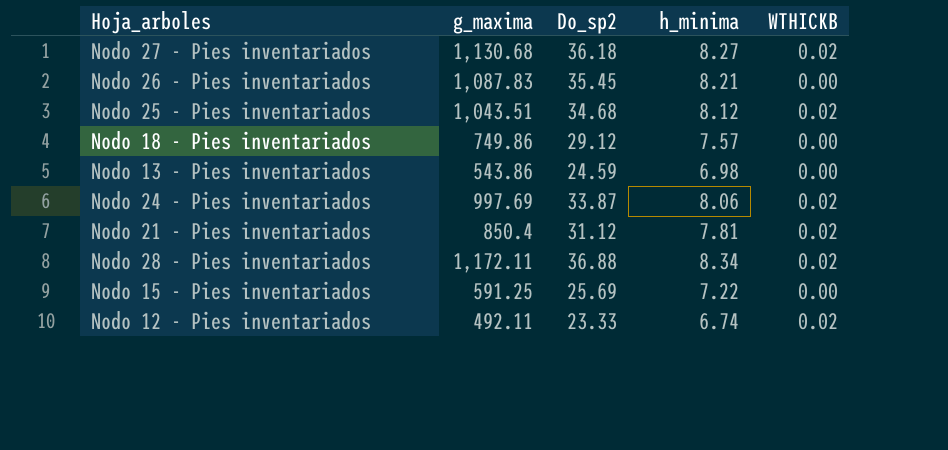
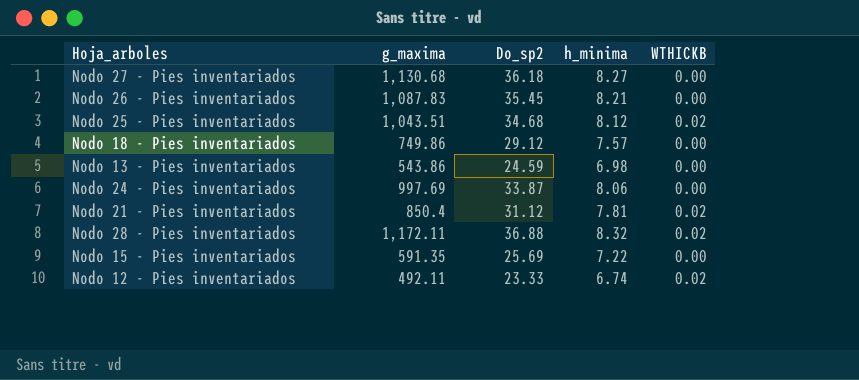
Nodo 27 - Pies inventariados | WTHICKB: 0.02 -> 0.00
Nodo 24 - Pies inventariados | WTHICKB: 0.02 -> 0.00
Nodo 28 - Pies inventariados | h_minima: 8.34 -> 8.32
Nodo 15 - Pies inventariados | g_maxima: 591.25 -> 591.35

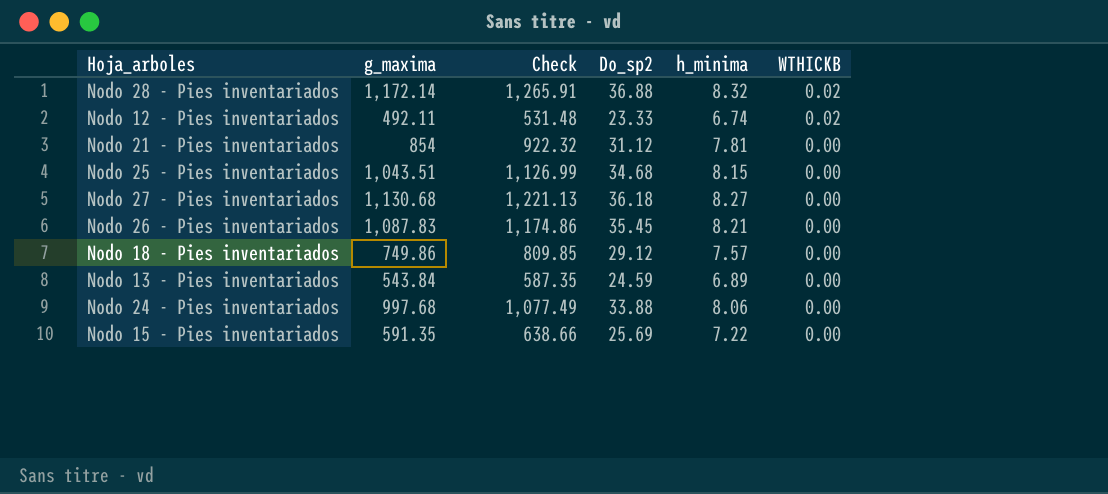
row order: none -> WTHICKB descending
column Check | formula: none -> [g_maxima] * 1.08
Nodo 28 - Pies inventariados | g_maxima: 1,172.11 -> 1,172.14
Nodo 21 - Pies inventariados | g_maxima: 850.4 -> 854
Nodo 21 - Pies inventariados | WTHICKB: 0.02 -> 0.00
Nodo 25 - Pies inventariados | h_minima: 8.12 -> 8.15
Nodo 25 - Pies inventariados | WTHICKB: 0.02 -> 0.00
Nodo 13 - Pies inventariados | g_maxima: 543.86 -> 543.84
Nodo 13 - Pies inventariados | h_minima: 6.98 -> 6.89
Nodo 24 - Pies inventariados | g_maxima: 997.69 -> 997.68
Nodo 24 - Pies inventariados | Do_sp2: 33.87 -> 33.88

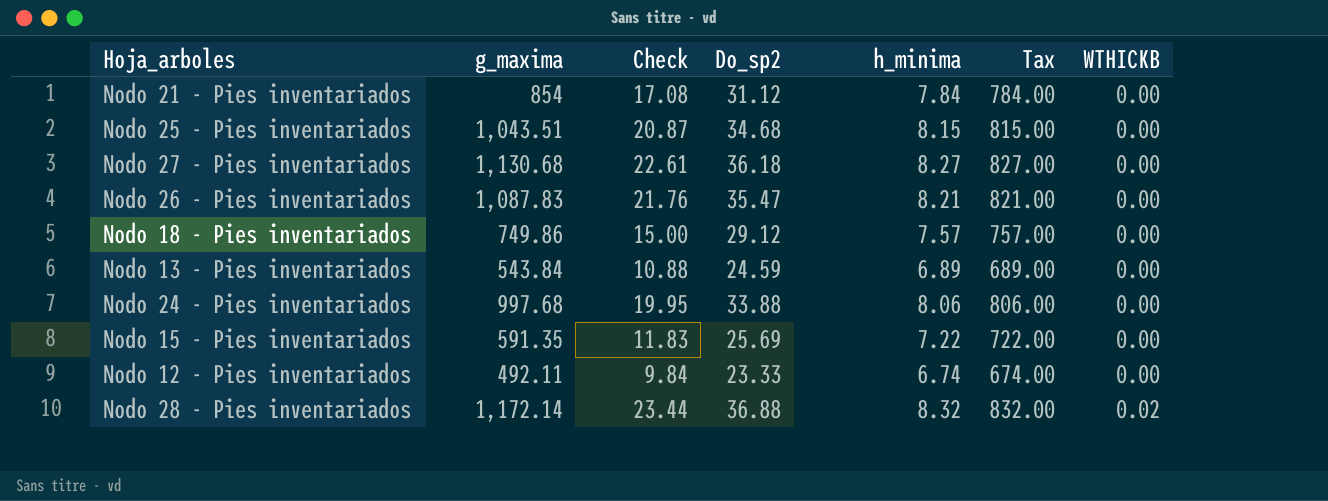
row order: WTHICKB descending -> WTHICKB ascending
column Check | formula: [g_maxima] * 1.08 -> [g_maxima] * 0.02
column Tax | formula: none -> [h_minima] * 100
Nodo 21 - Pies inventariados | h_minima: 7.81 -> 7.84
Nodo 26 - Pies inventariados | Do_sp2: 35.45 -> 35.47
Nodo 12 - Pies inventariados | WTHICKB: 0.02 -> 0.00

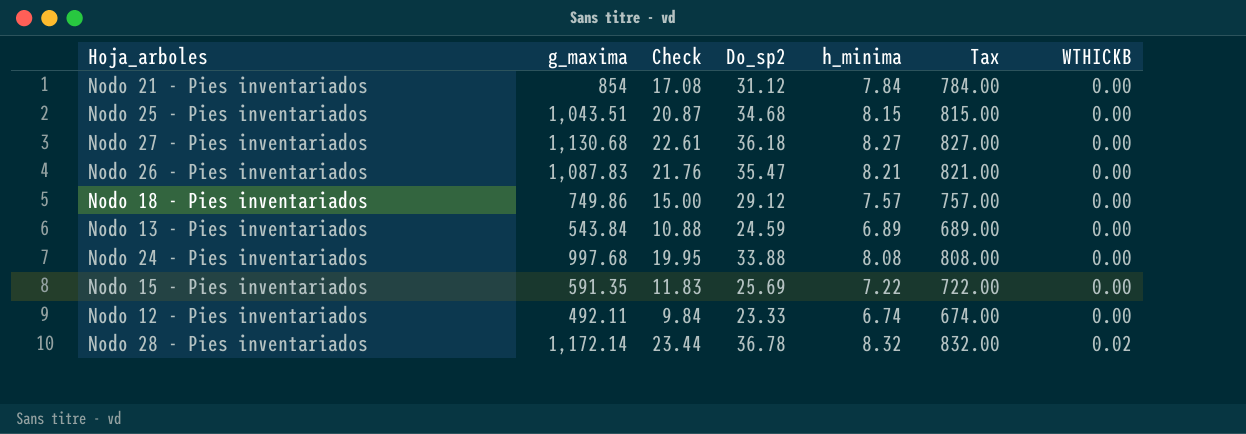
Nodo 24 - Pies inventariados | h_minima: 8.06 -> 8.08
Nodo 24 - Pies inventariados | Tax: 806.00 -> 808.00
Nodo 28 - Pies inventariados | Do_sp2: 36.88 -> 36.78

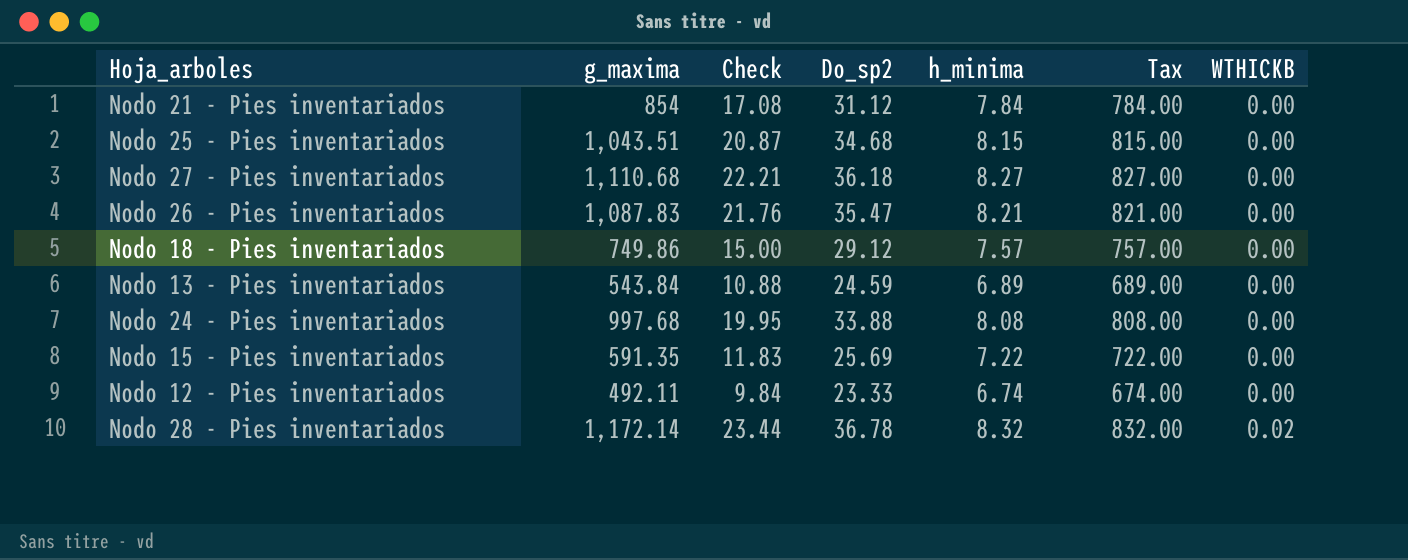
Nodo 27 - Pies inventariados | g_maxima: 1,130.68 -> 1,110.68
Nodo 27 - Pies inventariados | Check: 22.61 -> 22.21

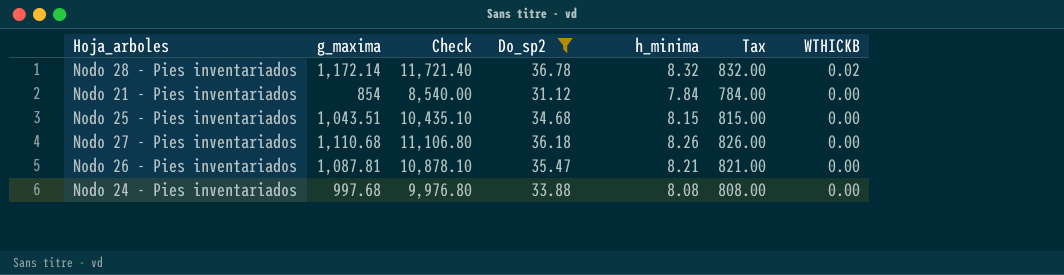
filter: none -> Do_sp2 >= 31.12
row order: WTHICKB ascending -> WTHICKB descending
column Check | formula: [g_maxima] * 0.02 -> [g_maxima] * 10
Nodo 27 - Pies inventariados | h_minima: 8.27 -> 8.26
Nodo 27 - Pies inventariados | Tax: 827.00 -> 826.00
Nodo 26 - Pies inventariados | g_maxima: 1,087.83 -> 1,087.81

